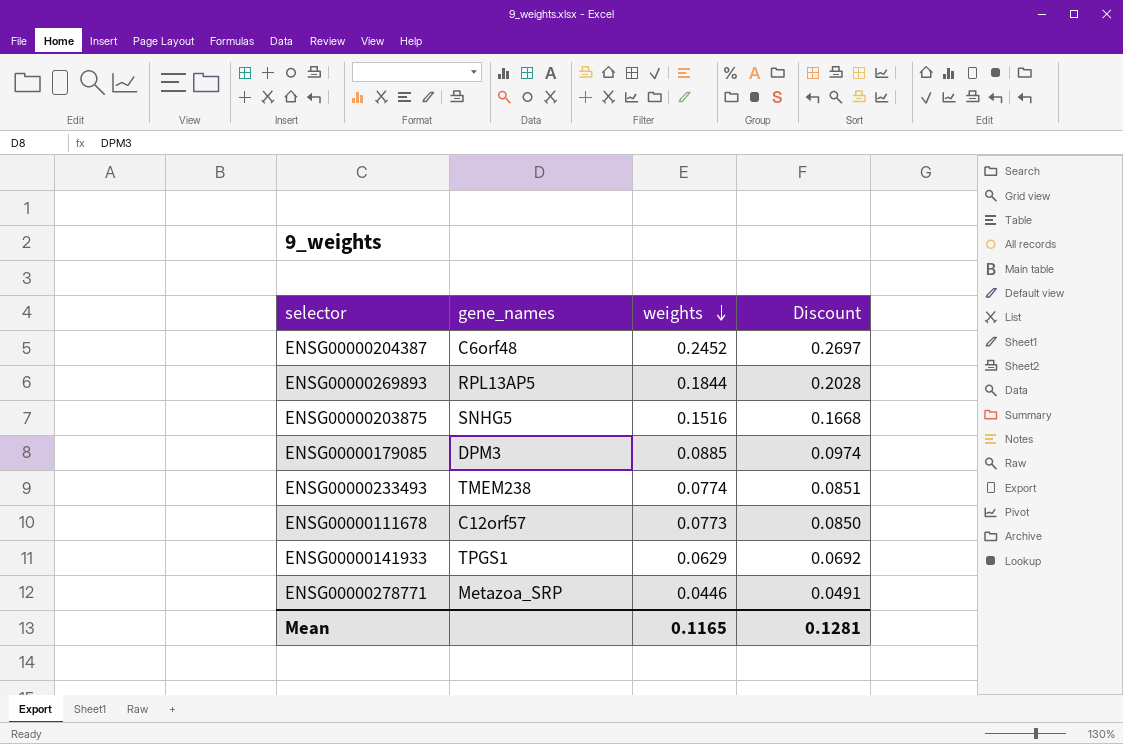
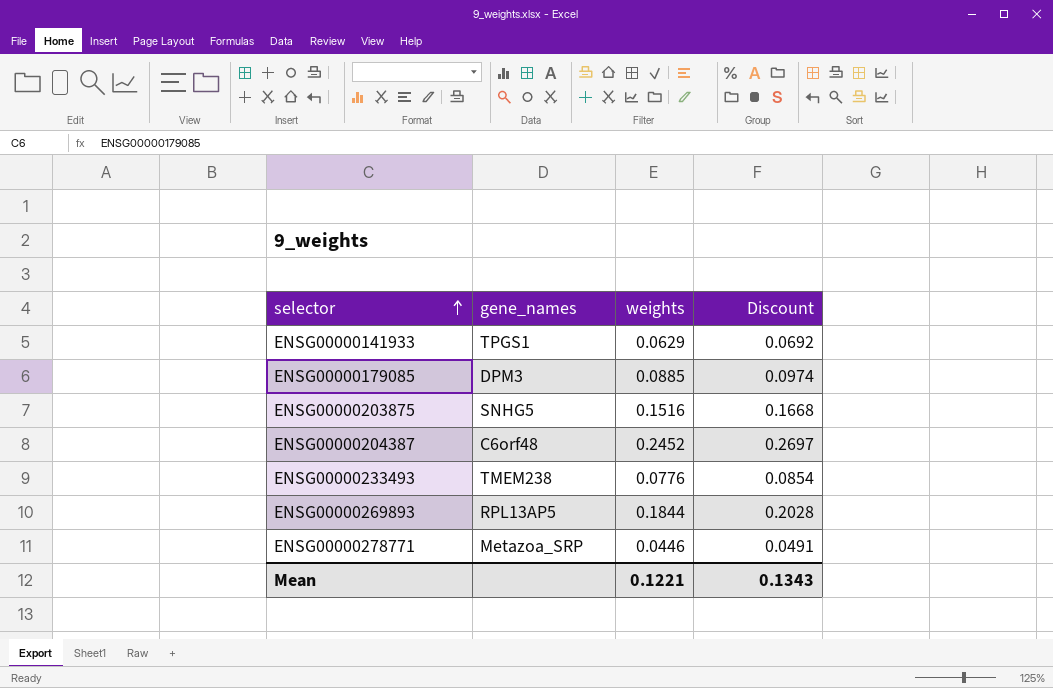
row order: weights descending -> selector ascending
row ENSG00000111678: C12orf57 | 0.0773 | 0.0850 -> none
ENSG00000233493 | weights: 0.0774 -> 0.0776
ENSG00000233493 | Discount: 0.0851 -> 0.0854
Mean | weights: 0.1165 -> 0.1221
Mean | Discount: 0.1281 -> 0.1343

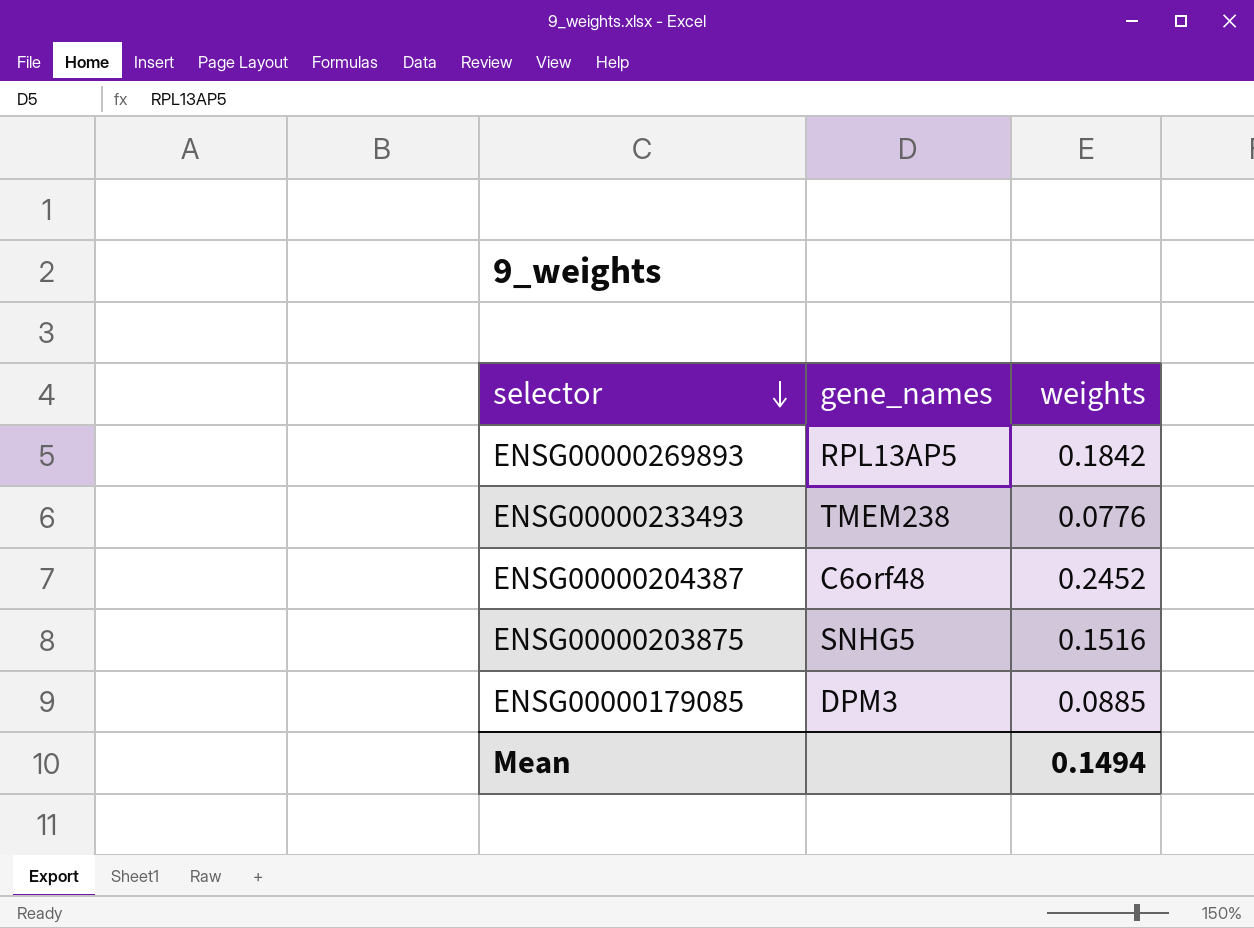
row order: selector ascending -> selector descending
column Discount | formula: [weights] * 1.1 -> none
row ENSG00000141933: TPGS1 | 0.0629 | 0.0692 -> none
row ENSG00000278771: Metazoa_SRP | 0.0446 | 0.0491 -> none
ENSG00000269893 | weights: 0.1844 -> 0.1842
Mean | weights: 0.1221 -> 0.1494

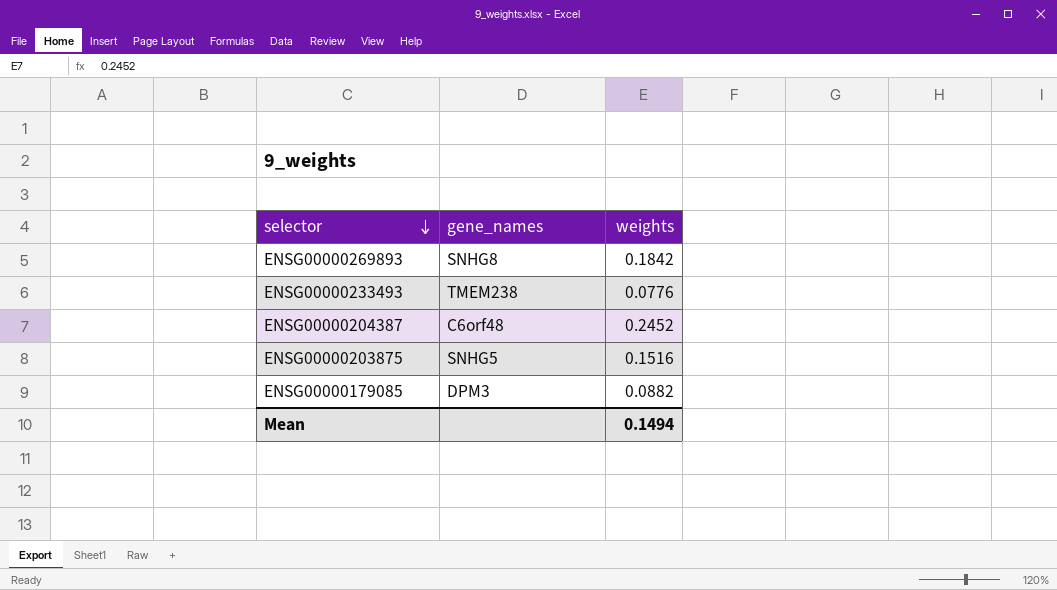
ENSG00000269893 | gene_names: RPL13AP5 -> SNHG8
ENSG00000179085 | weights: 0.0885 -> 0.0882

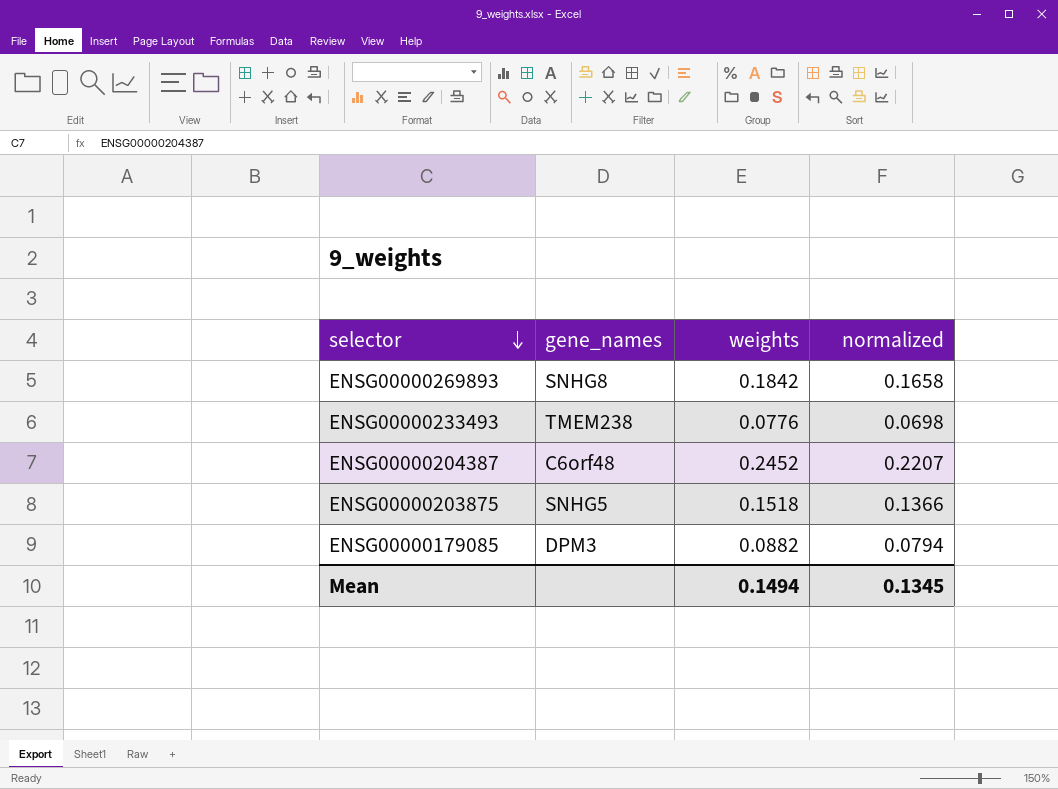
column normalized | formula: none -> [weights] * 0.9
ENSG00000203875 | weights: 0.1516 -> 0.1518

